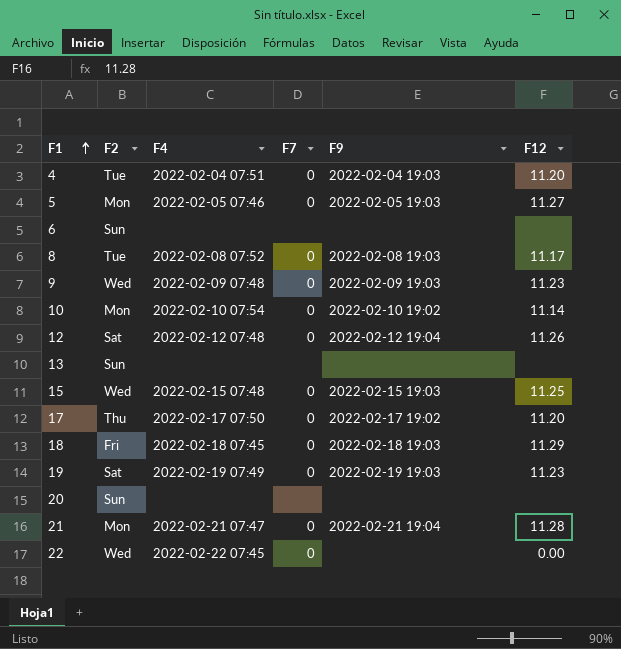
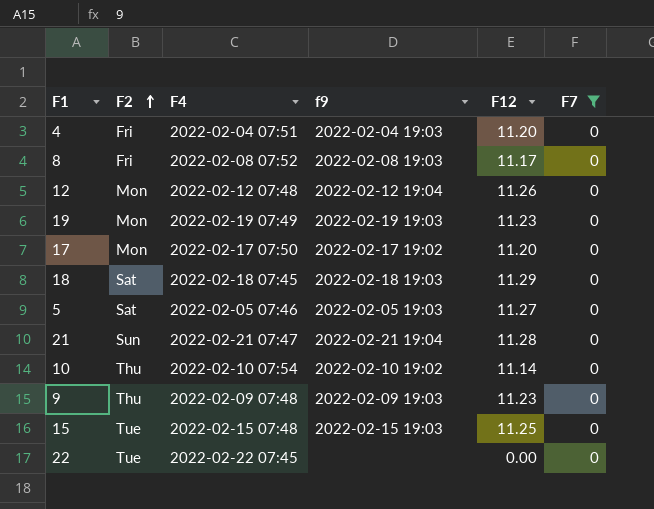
filter: none -> F7 = 0
row order: F1 ascending -> F2 ascending
column name: F9 -> f9
column F7 | position: 4 -> 6
4 | F2: Tue -> Fri
8 | F2: Tue -> Fri
12 | F2: Sat -> Mon
19 | F2: Sat -> Mon
17 | F2: Thu -> Mon
18 | F2: Fri -> Sat
5 | F2: Mon -> Sat
21 | F2: Mon -> Sun
10 | F2: Mon -> Thu
9 | F2: Wed -> Thu
15 | F2: Wed -> Tue
22 | F2: Wed -> Tue

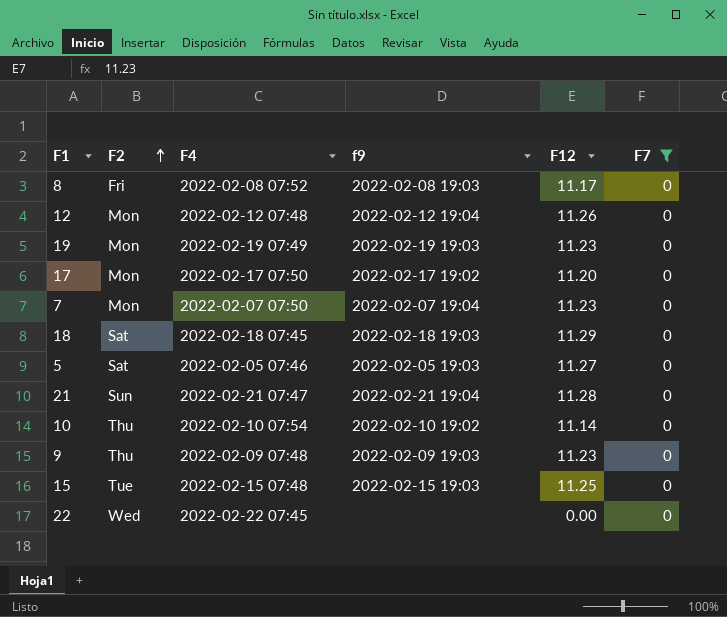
row 4: Fri | 2022-02-04 07:51 | 2022-02-04 19:03 | 11.20 | 0 -> none
row 7: none -> Mon | 2022-02-07 07:50 | 2022-02-07 19:04 | 11.23 | 0
22 | F2: Tue -> Wed

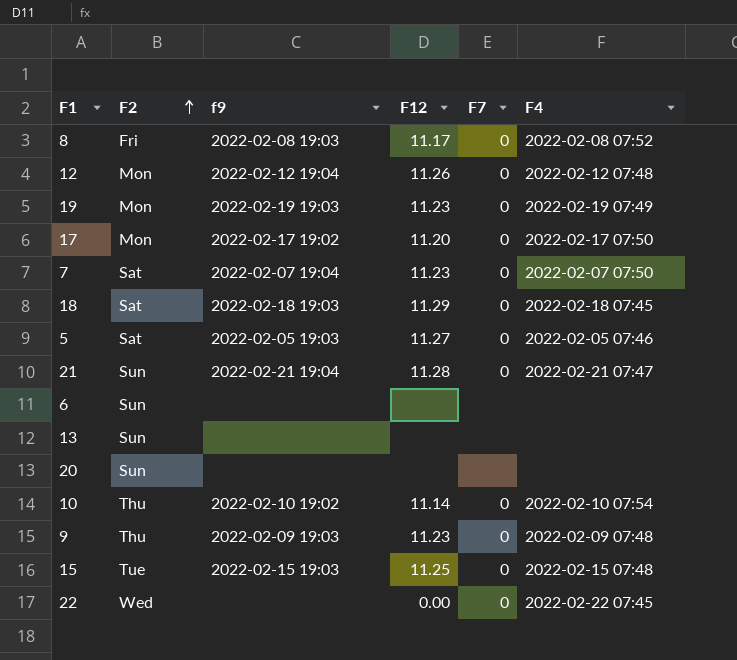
filter: F7 = 0 -> none
column F4 | position: 3 -> 6
7 | F2: Mon -> Sat

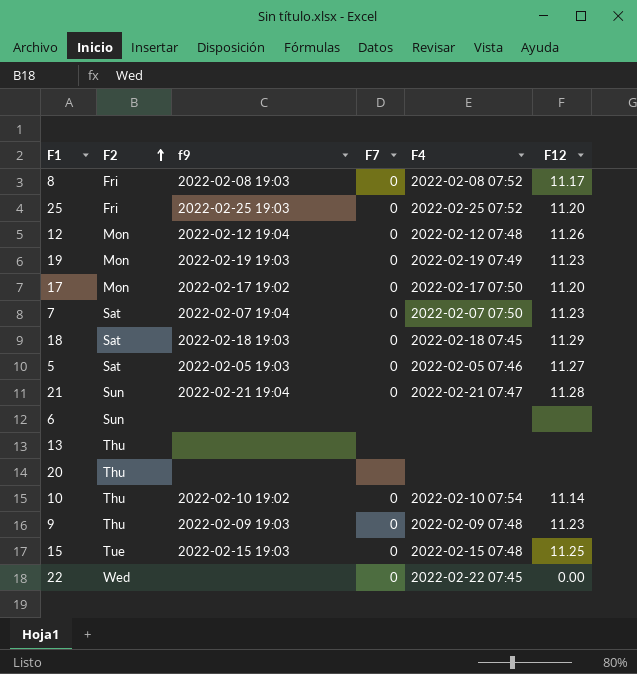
column F12 | position: 4 -> 6
row 25: none -> Fri | 2022-02-25 19:03 | 0 | 2022-02-25 07:52 | 11.20
13 | F2: Sun -> Thu
20 | F2: Sun -> Thu

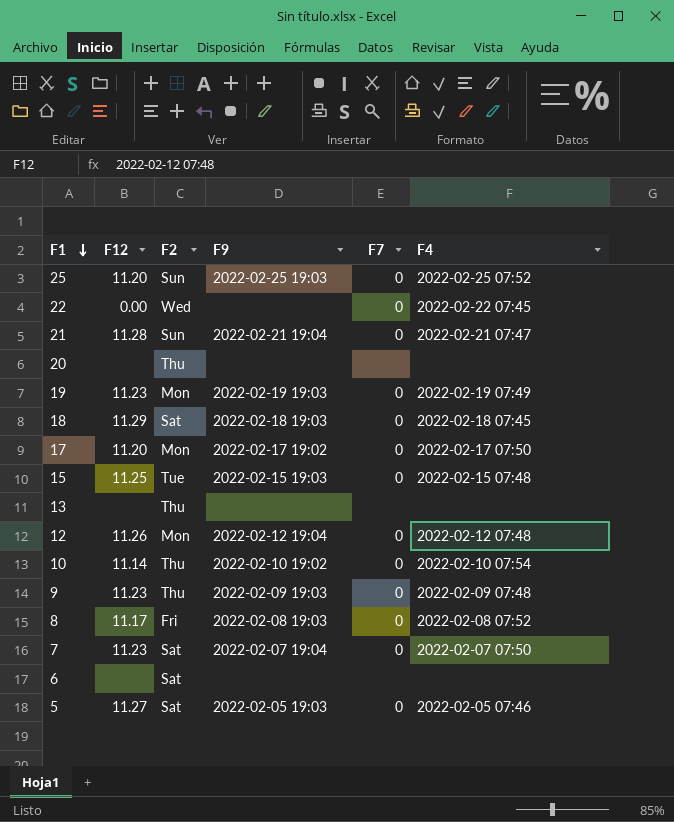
row order: F2 ascending -> F1 descending
column F12 | position: 6 -> 2
column name: f9 -> F9
25 | F2: Fri -> Sun
6 | F2: Sun -> Sat

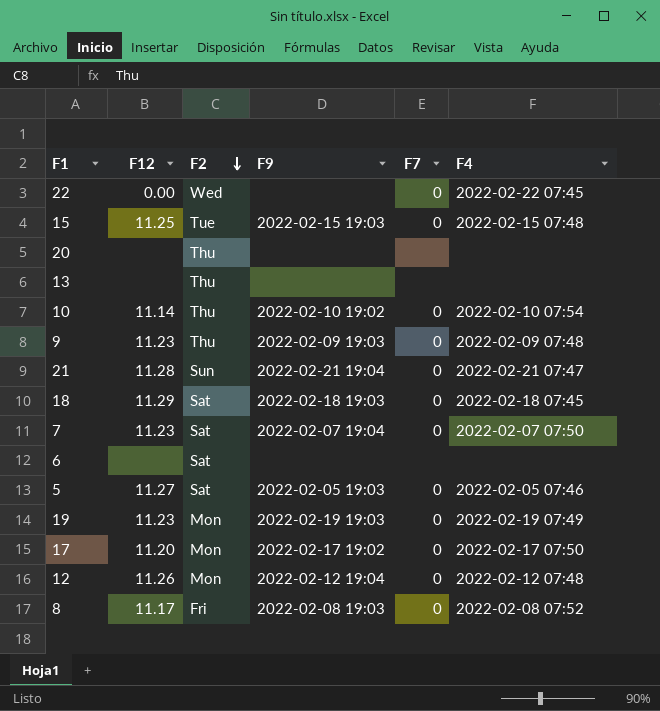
row order: F1 descending -> F2 descending
row 25: 11.20 | Sun | 2022-02-25 19:03 | 0 | 2022-02-25 07:52 -> none

